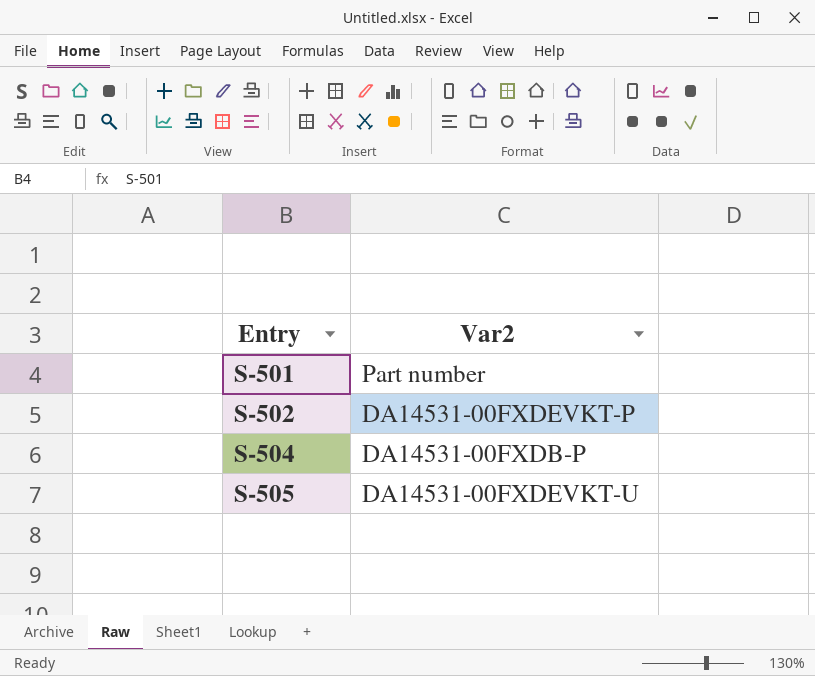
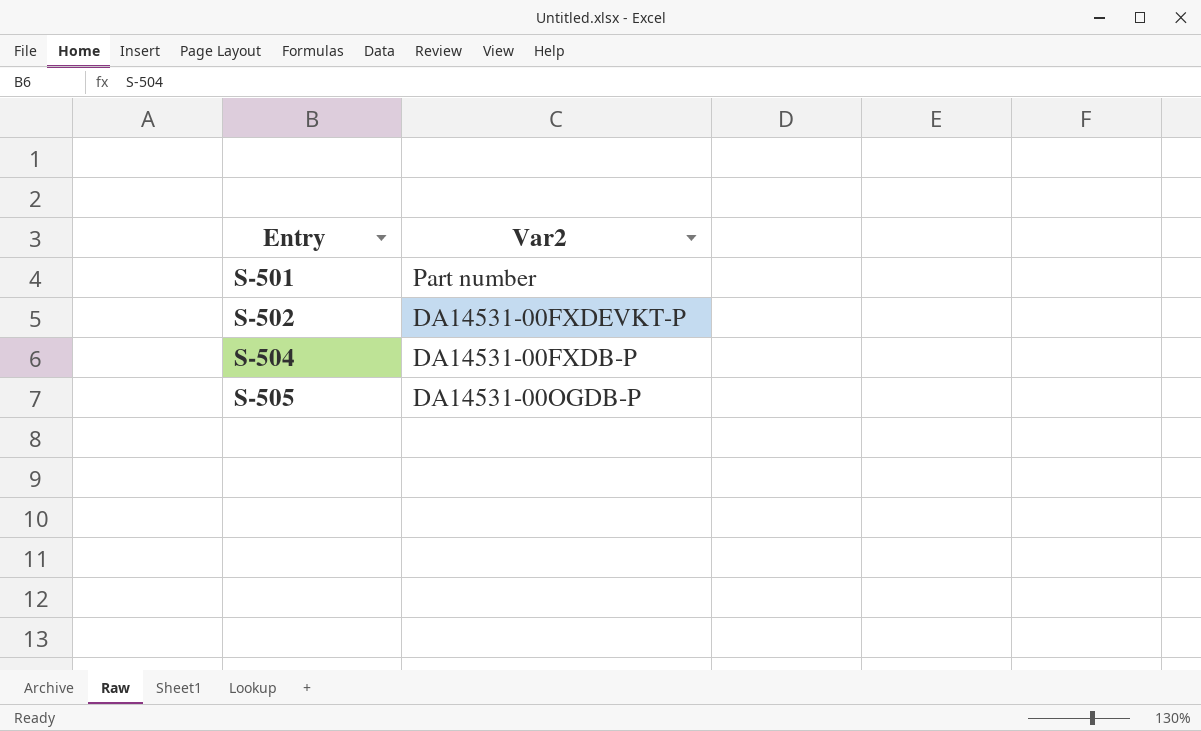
S-505 | Var2: DA14531-00FXDEVKT-U -> DA14531-00OGDB-P

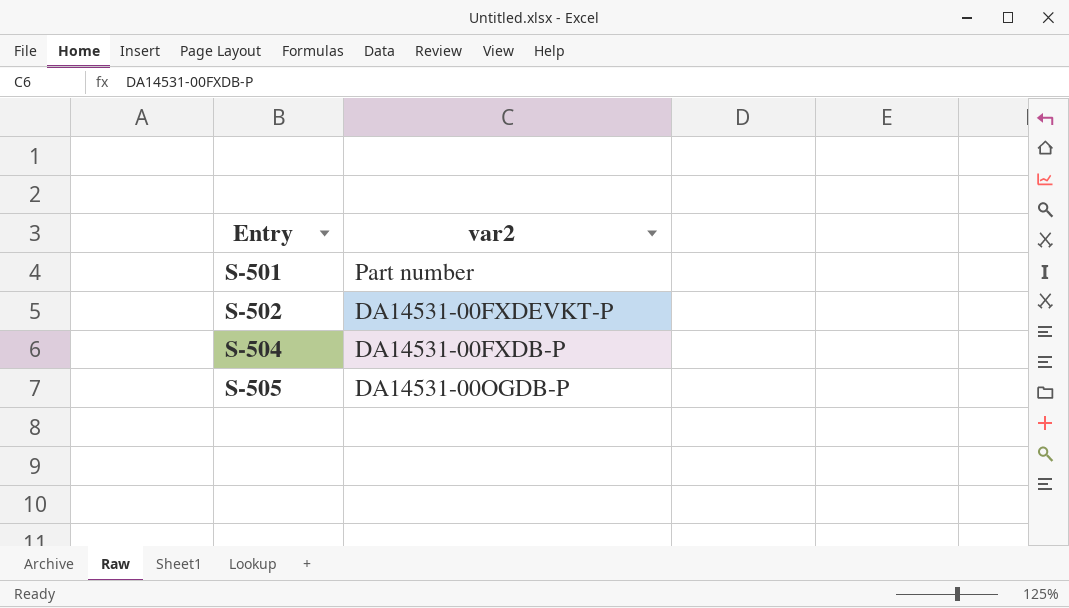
column name: Var2 -> var2

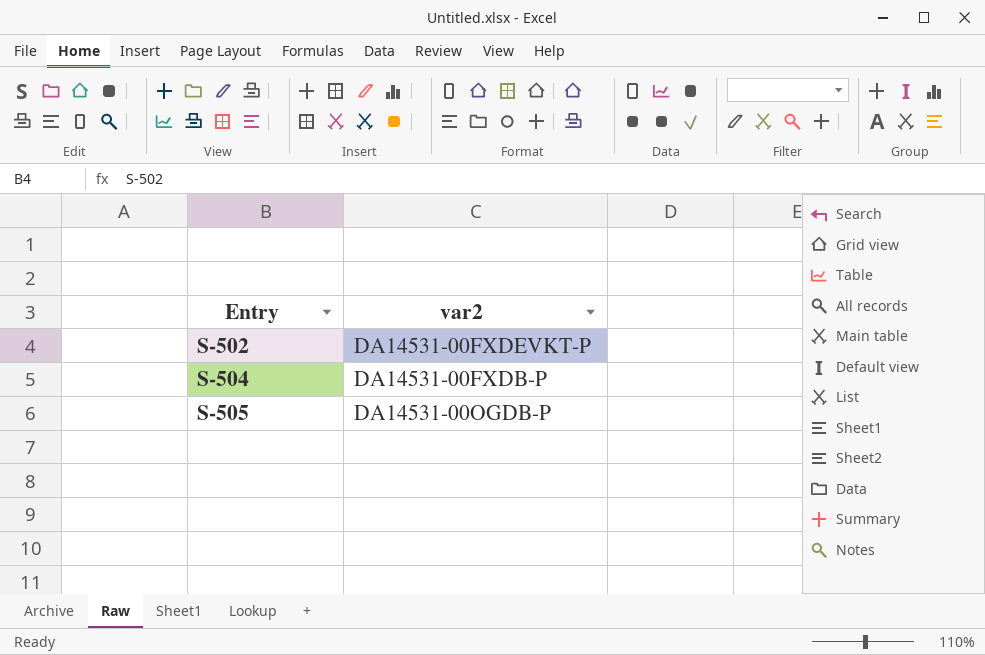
row S-501: Part number -> none

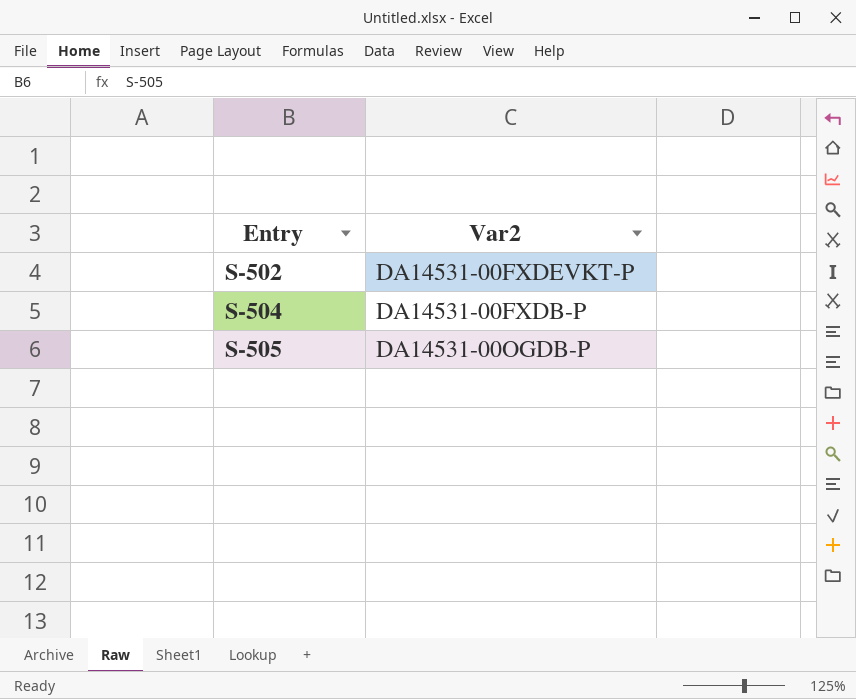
column name: var2 -> Var2

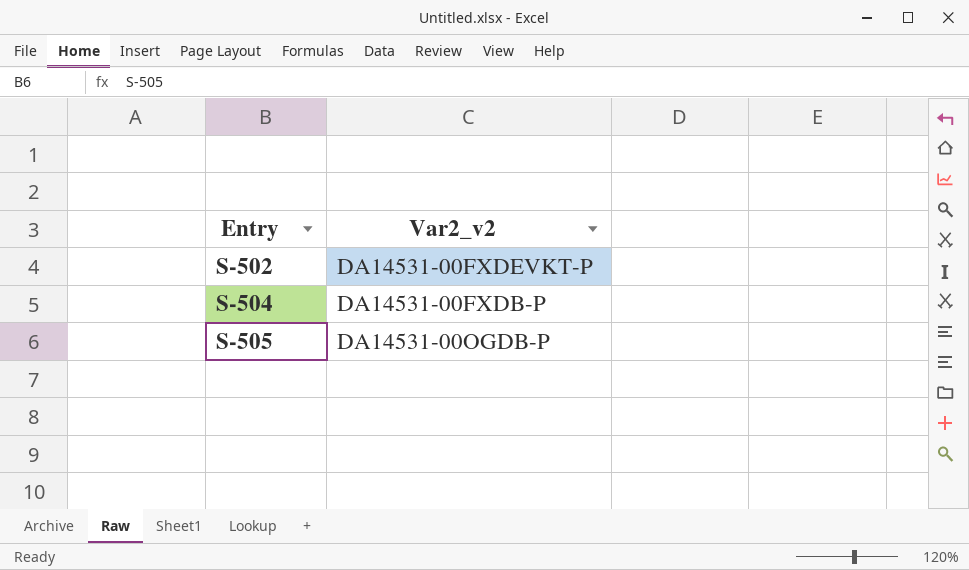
column name: Var2 -> Var2_v2

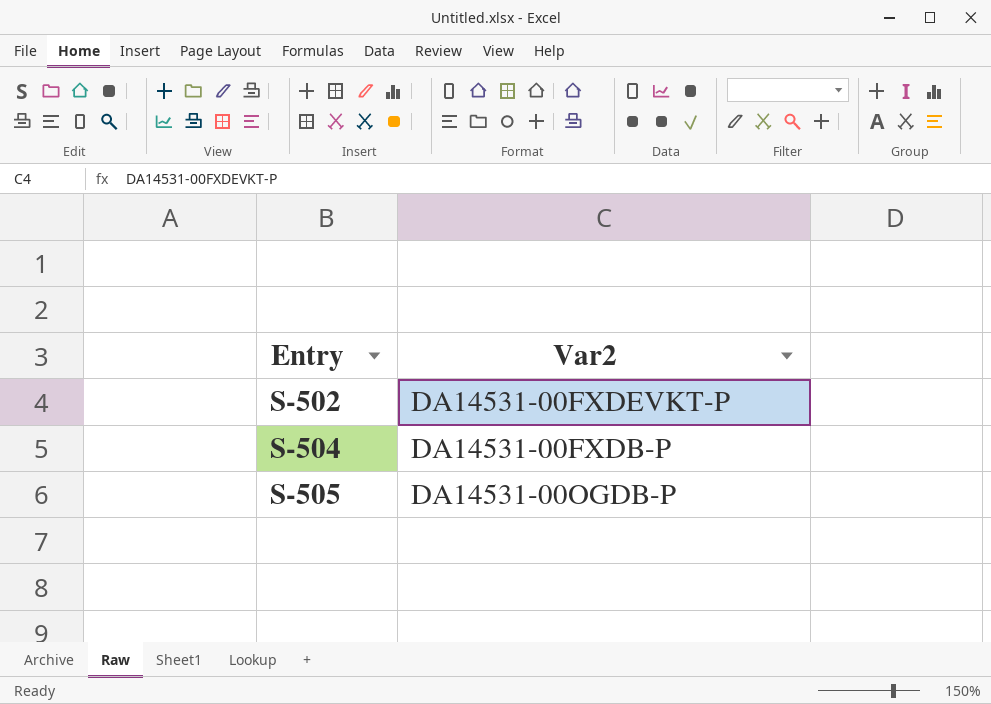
column name: Var2_v2 -> Var2

